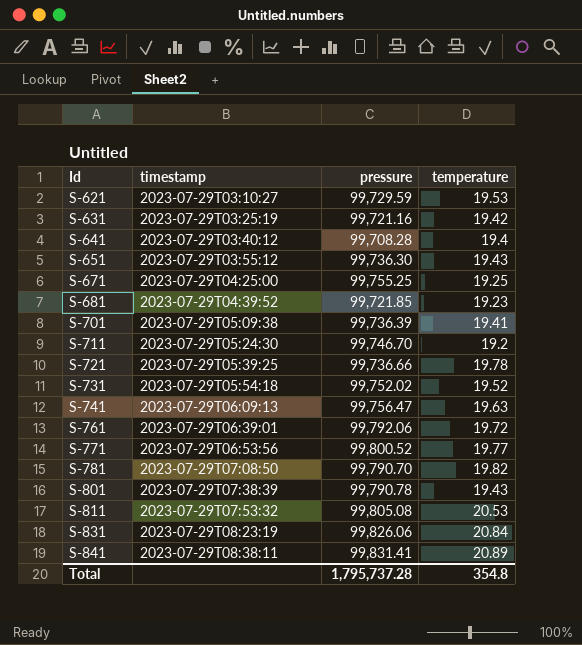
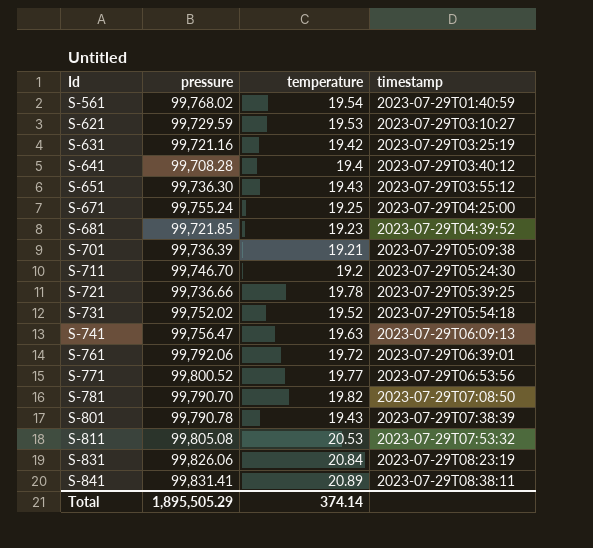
column timestamp | position: 2 -> 4
row S-561: none -> 99,768.02 | 19.54 | 2023-07-29T01:40:59
S-671 | pressure: 99,755.25 -> 99,755.24
S-701 | temperature: 19.41 -> 19.21
Total | pressure: 1,795,737.28 -> 1,895,505.29
Total | temperature: 354.8 -> 374.14

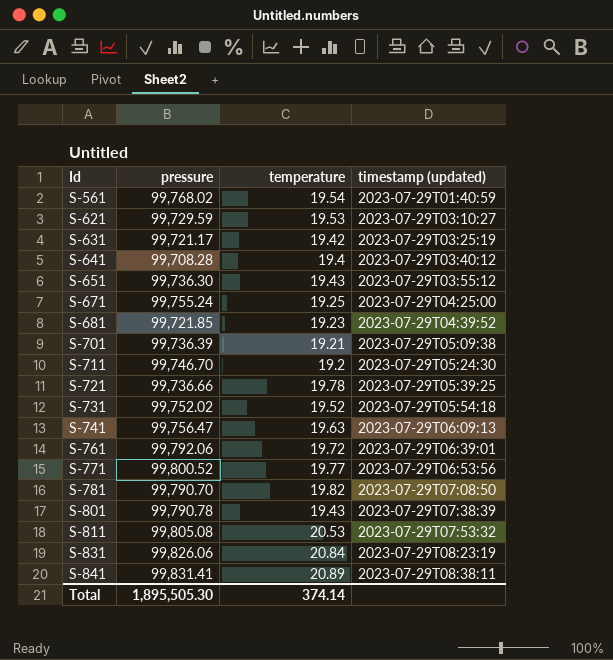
column name: timestamp -> timestamp (updated)
S-631 | pressure: 99,721.16 -> 99,721.17
Total | pressure: 1,895,505.29 -> 1,895,505.30

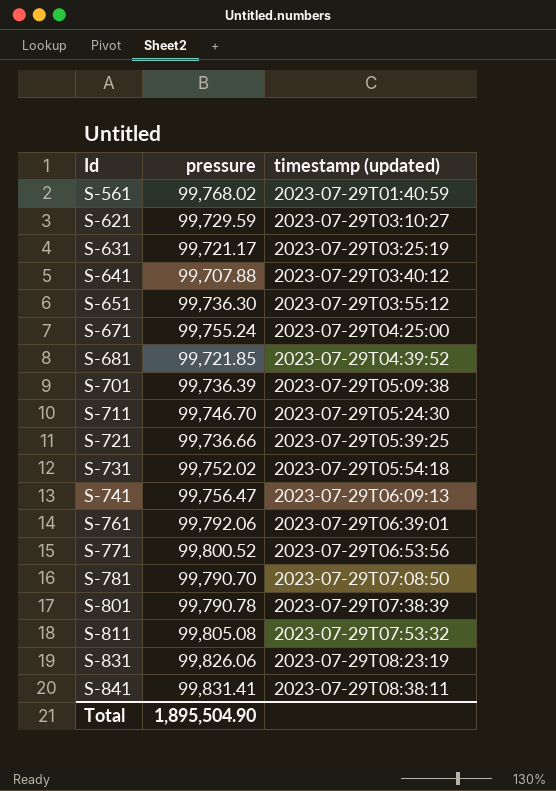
column temperature | position: 3 -> none
S-641 | pressure: 99,708.28 -> 99,707.88
Total | pressure: 1,895,505.30 -> 1,895,504.90

